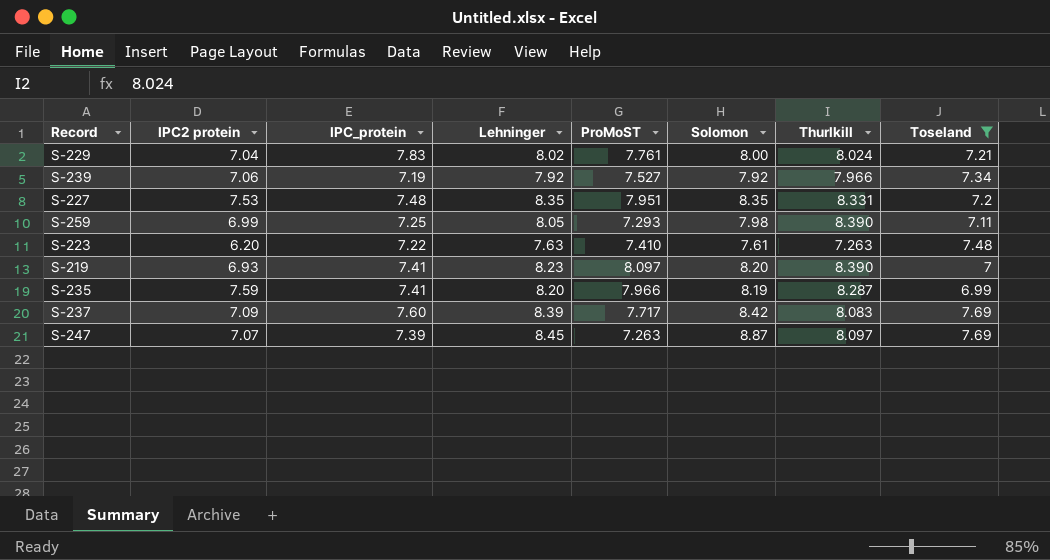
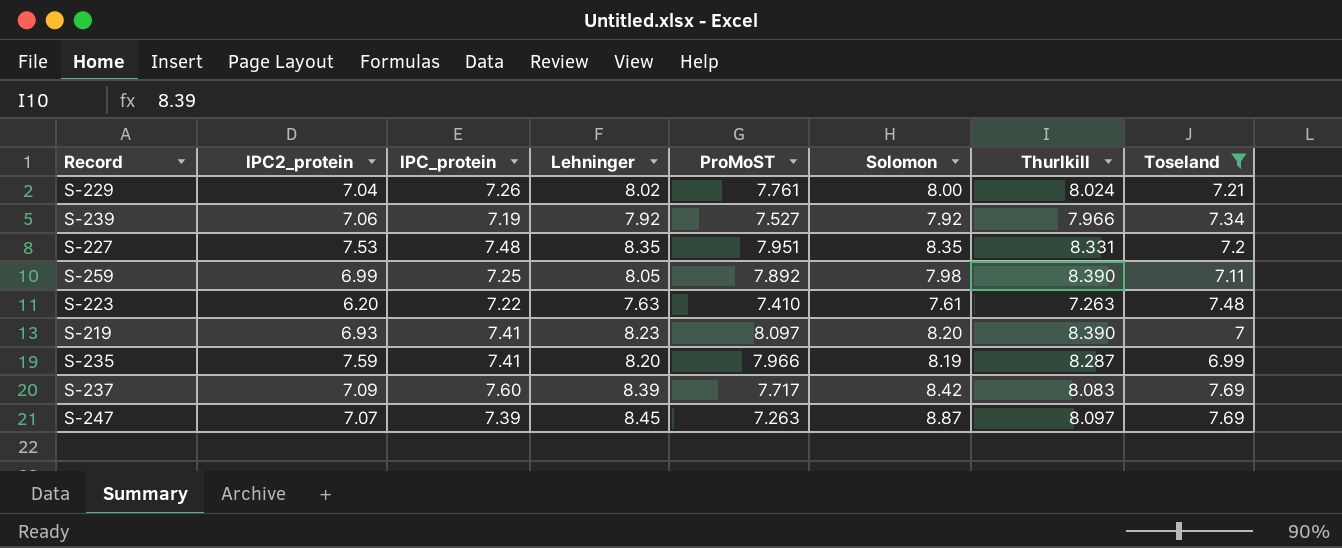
column name: IPC2 protein -> IPC2_protein
S-229 | IPC_protein: 7.83 -> 7.26
S-259 | ProMoST: 7.293 -> 7.892

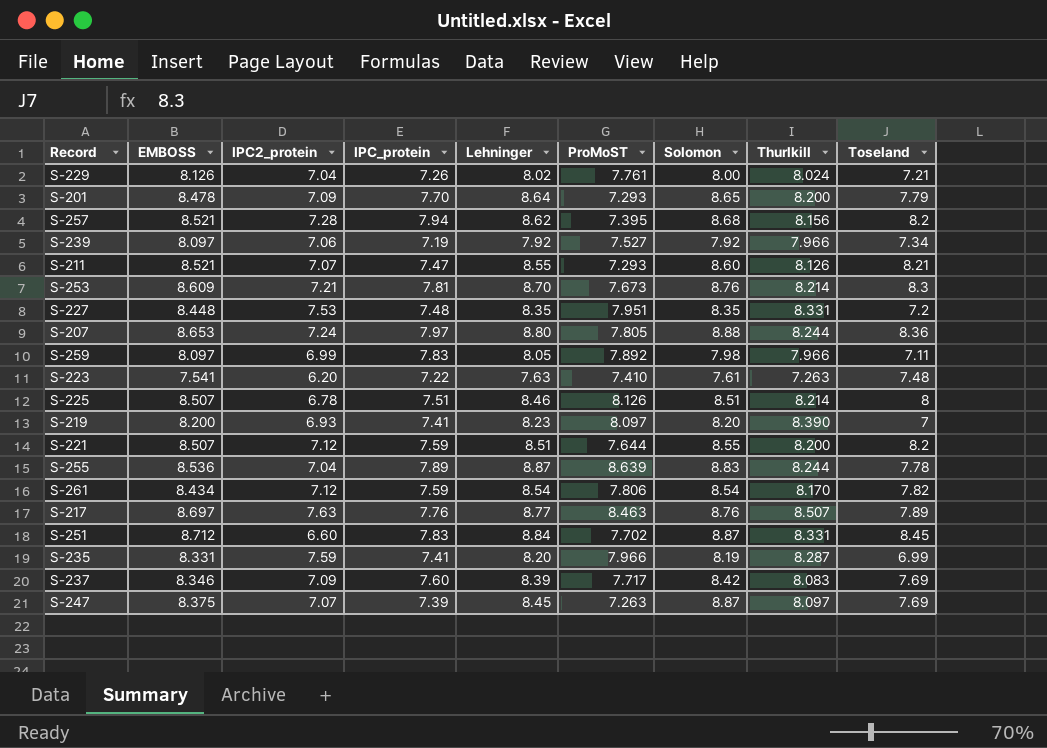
filter: Toseland <= 7.69 -> none
column EMBOSS | position: none -> 2
S-259 | IPC_protein: 7.25 -> 7.83
S-259 | Thurlkill: 8.390 -> 7.966

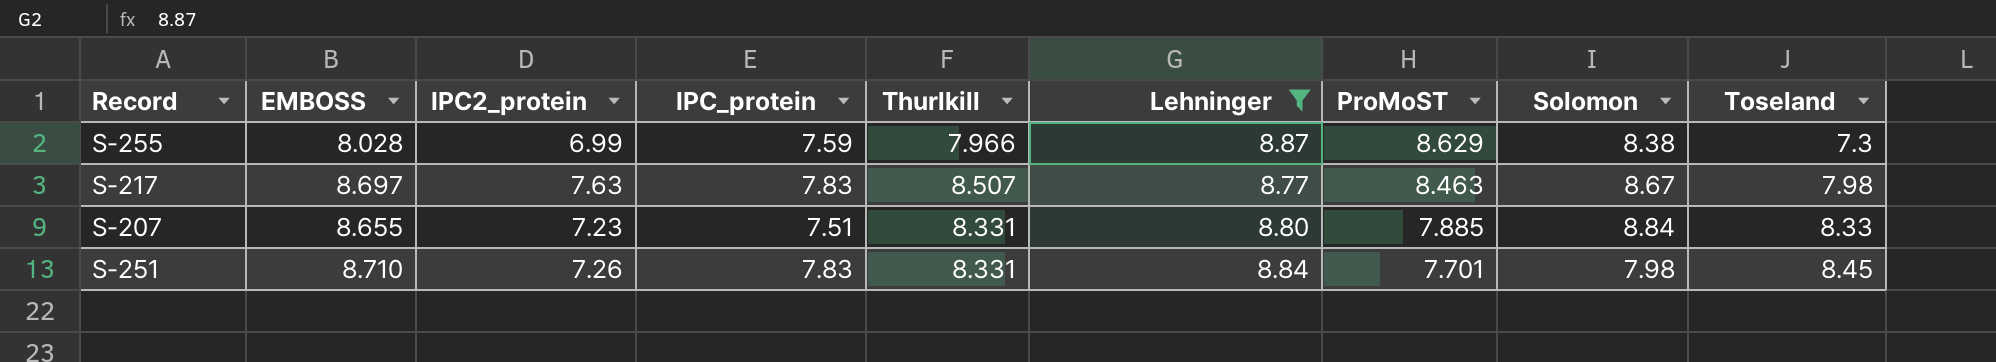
filter: none -> Lehninger >= 8.77
row order: none -> ProMoST descending
column Thurlkill | position: 8 -> 5
S-255 | EMBOSS: 8.536 -> 8.028
S-255 | IPC2_protein: 7.04 -> 6.99
S-255 | IPC_protein: 7.89 -> 7.59
S-255 | Thurlkill: 8.244 -> 7.966
S-255 | ProMoST: 8.639 -> 8.629
S-255 | Solomon: 8.83 -> 8.38
S-255 | Toseland: 7.78 -> 7.3
S-217 | IPC_protein: 7.76 -> 7.83
S-217 | Solomon: 8.76 -> 8.67
S-217 | Toseland: 7.89 -> 7.98
S-207 | EMBOSS: 8.653 -> 8.655
S-207 | IPC2_protein: 7.24 -> 7.23
S-207 | IPC_protein: 7.97 -> 7.51
S-207 | Thurlkill: 8.244 -> 8.331
S-207 | ProMoST: 7.805 -> 7.885
S-207 | Solomon: 8.88 -> 8.84
S-207 | Toseland: 8.36 -> 8.33
S-251 | EMBOSS: 8.712 -> 8.710
S-251 | IPC2_protein: 6.60 -> 7.26
S-251 | ProMoST: 7.702 -> 7.701
S-251 | Solomon: 8.87 -> 7.98

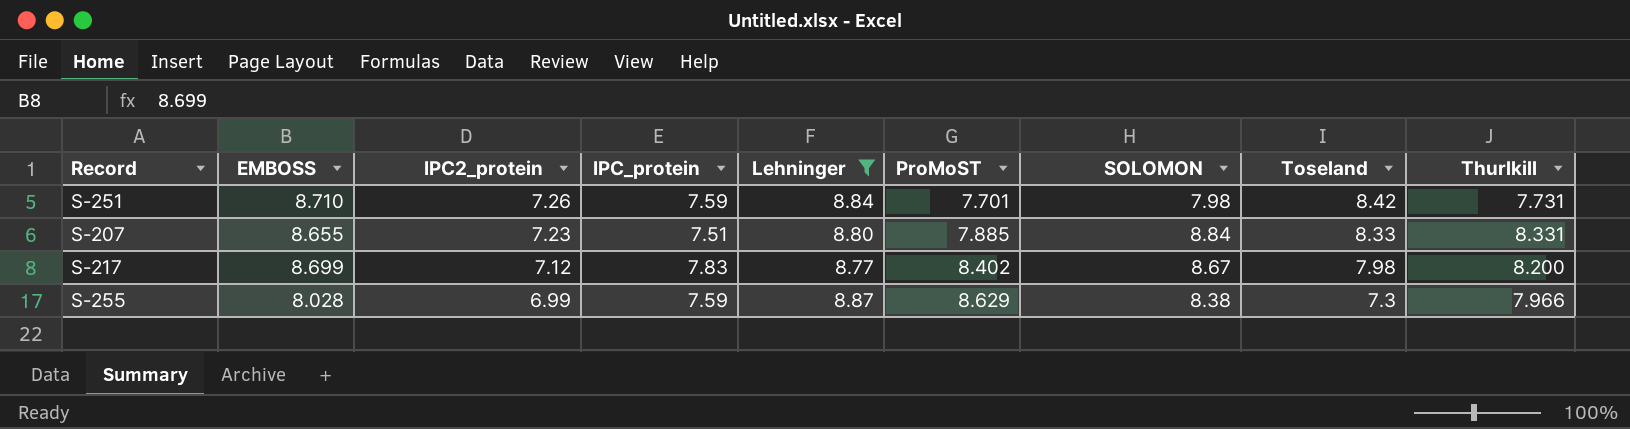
row order: ProMoST descending -> IPC2_protein descending
column name: Solomon -> SOLOMON
column Thurlkill | position: 5 -> 9
S-251 | IPC_protein: 7.83 -> 7.59
S-251 | Toseland: 8.45 -> 8.42
S-251 | Thurlkill: 8.331 -> 7.731
S-217 | EMBOSS: 8.697 -> 8.699
S-217 | IPC2_protein: 7.63 -> 7.12
S-217 | ProMoST: 8.463 -> 8.402
S-217 | Thurlkill: 8.507 -> 8.200

